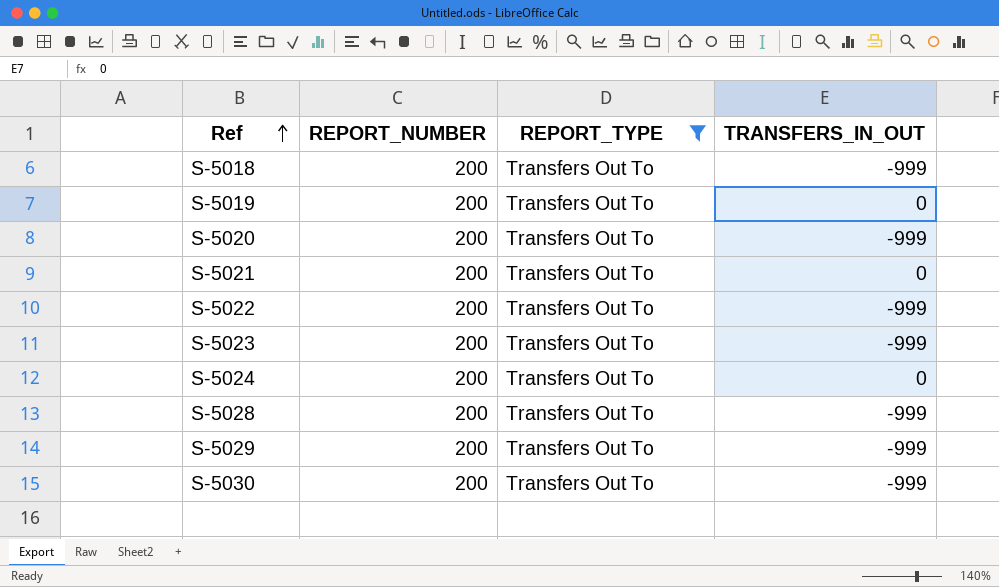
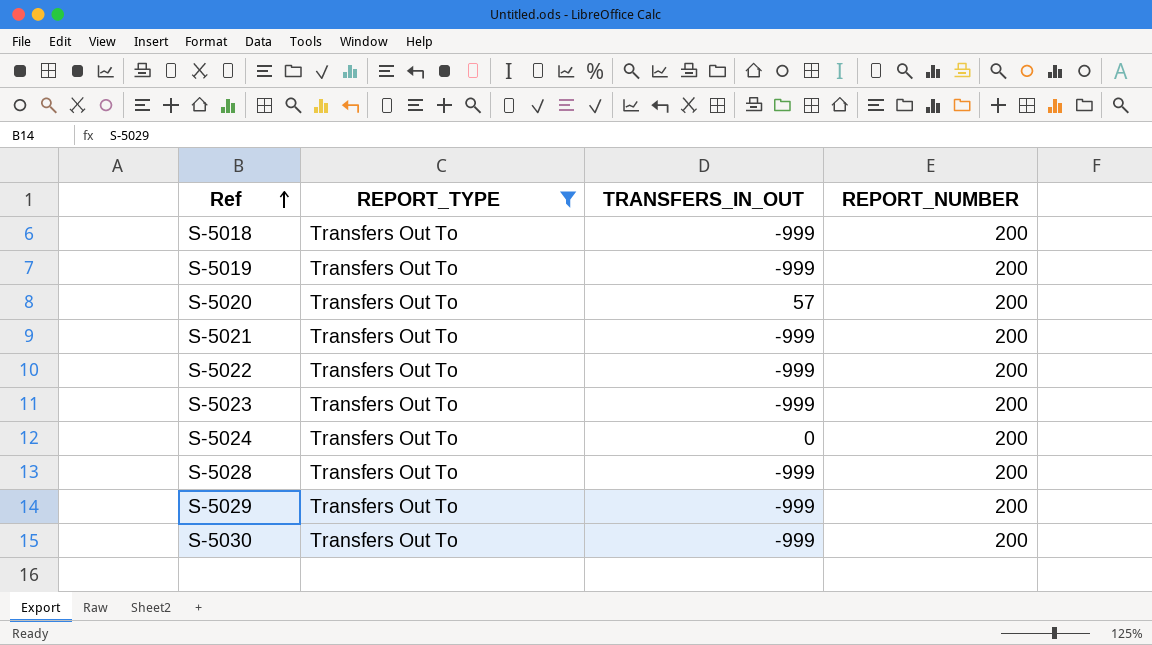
column REPORT_NUMBER | position: 2 -> 4
S-5019 | TRANSFERS_IN_OUT: 0 -> -999
S-5020 | TRANSFERS_IN_OUT: -999 -> 57
S-5021 | TRANSFERS_IN_OUT: 0 -> -999

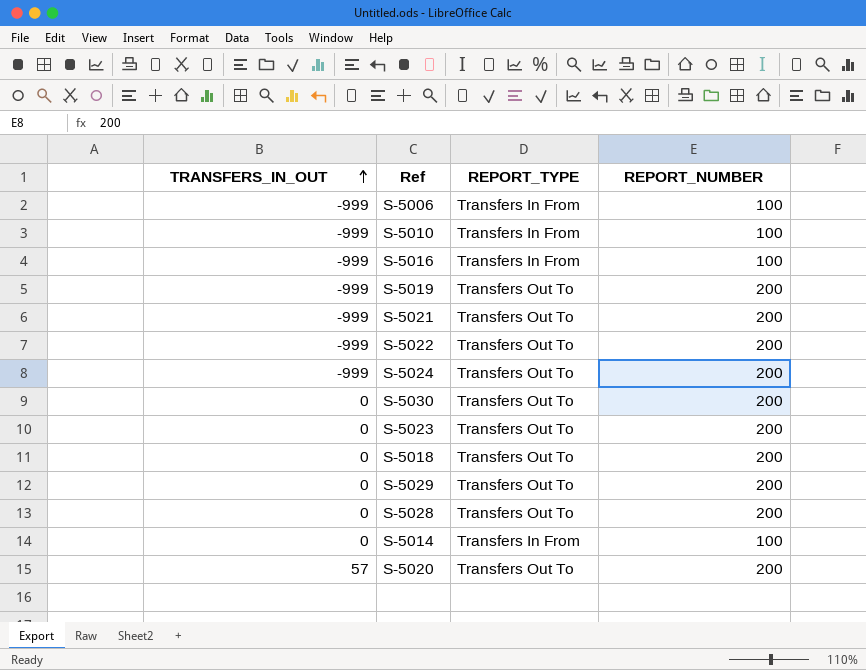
filter: REPORT_TYPE = Transfers Out To -> none
row order: Ref ascending -> TRANSFERS_IN_OUT ascending
column TRANSFERS_IN_OUT | position: 3 -> 1
S-5024 | TRANSFERS_IN_OUT: 0 -> -999
S-5030 | TRANSFERS_IN_OUT: -999 -> 0
S-5023 | TRANSFERS_IN_OUT: -999 -> 0
S-5018 | TRANSFERS_IN_OUT: -999 -> 0
S-5029 | TRANSFERS_IN_OUT: -999 -> 0
S-5028 | TRANSFERS_IN_OUT: -999 -> 0

